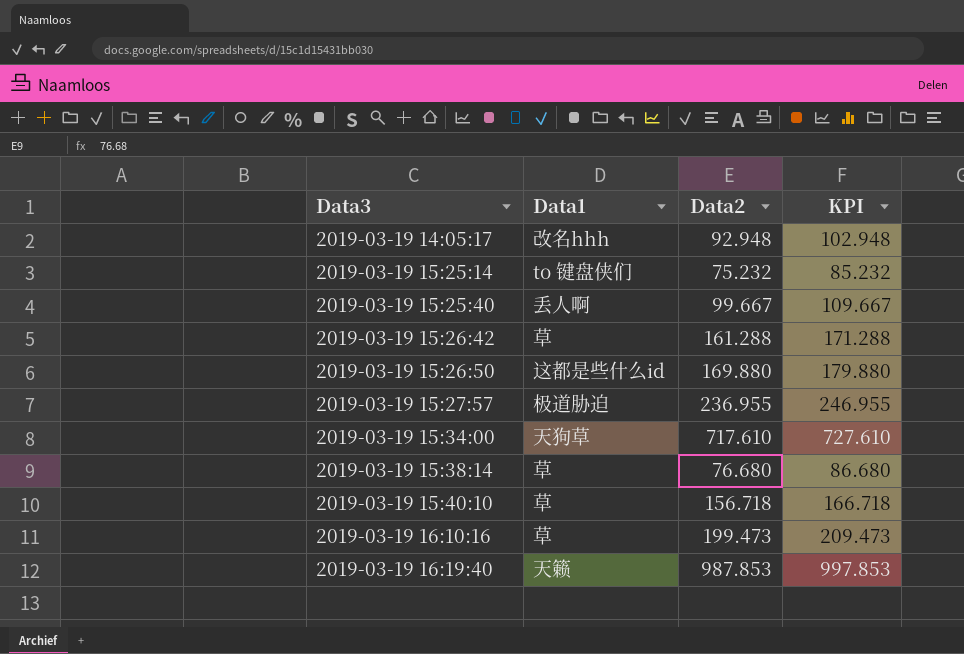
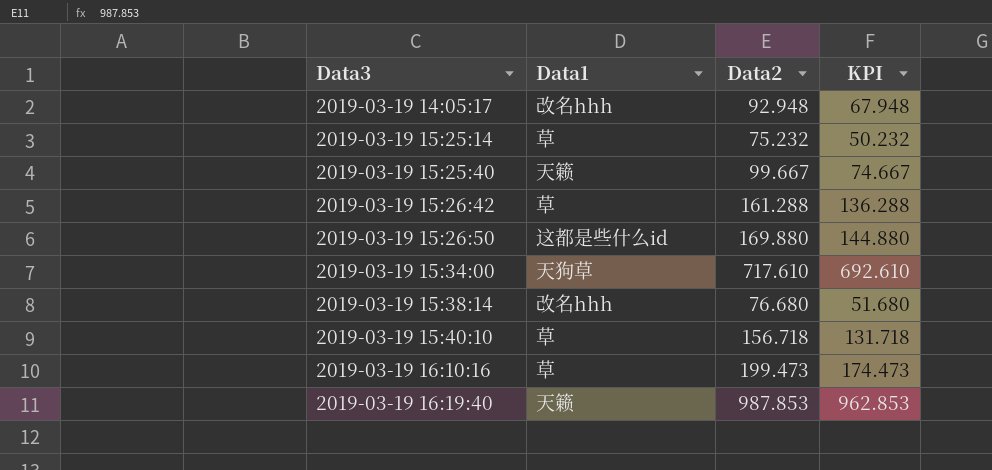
column KPI | formula: [Data2] + 10 -> [Data2] - 25
row 2019-03-19 15:27:57: 极道胁迫 | 236.955 | 246.955 -> none
2019-03-19 15:25:14 | Data1: to 键盘侠们 -> 草
2019-03-19 15:25:40 | Data1: 丢人啊 -> 天籁
2019-03-19 15:38:14 | Data1: 草 -> 改名hhh

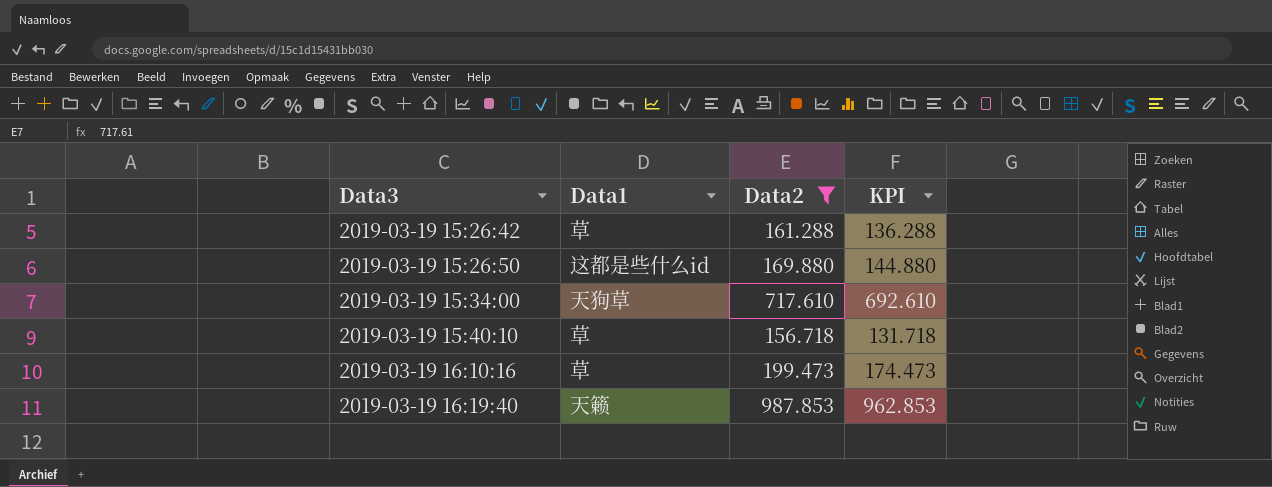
filter: none -> Data2 >= 156.718

